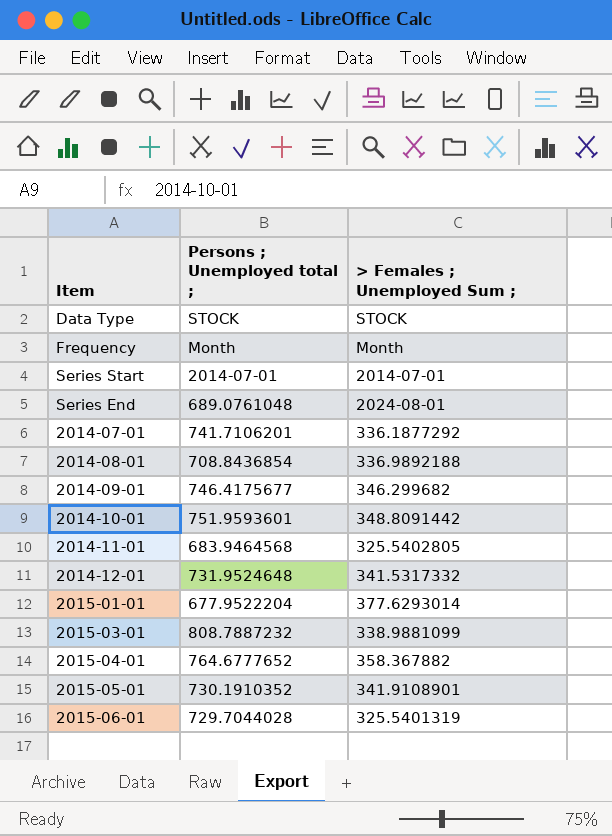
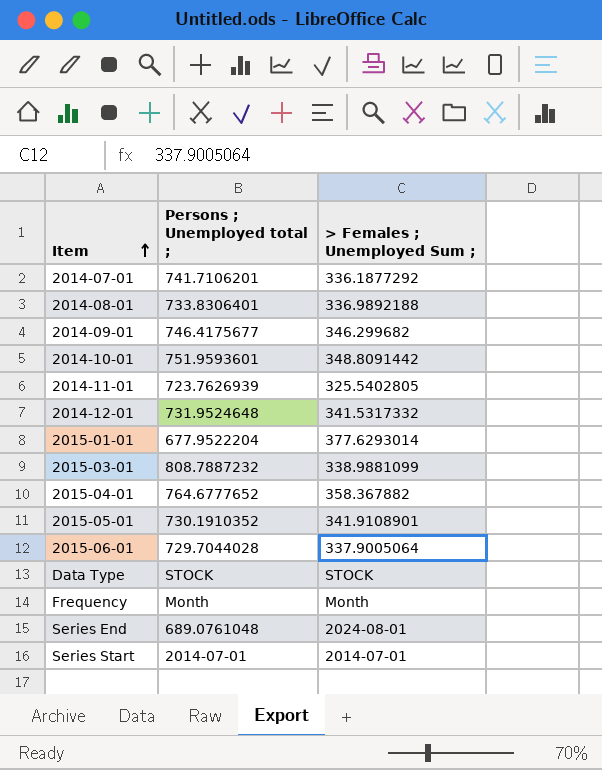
row order: none -> Item ascending
2014-08-01 | Persons ; Unemployed total ;: 708.8436854 -> 733.8306401
2014-11-01 | Persons ; Unemployed total ;: 683.9464568 -> 723.7626939
2015-06-01 | > Females ; Unemployed Sum ;: 325.5401319 -> 337.9005064

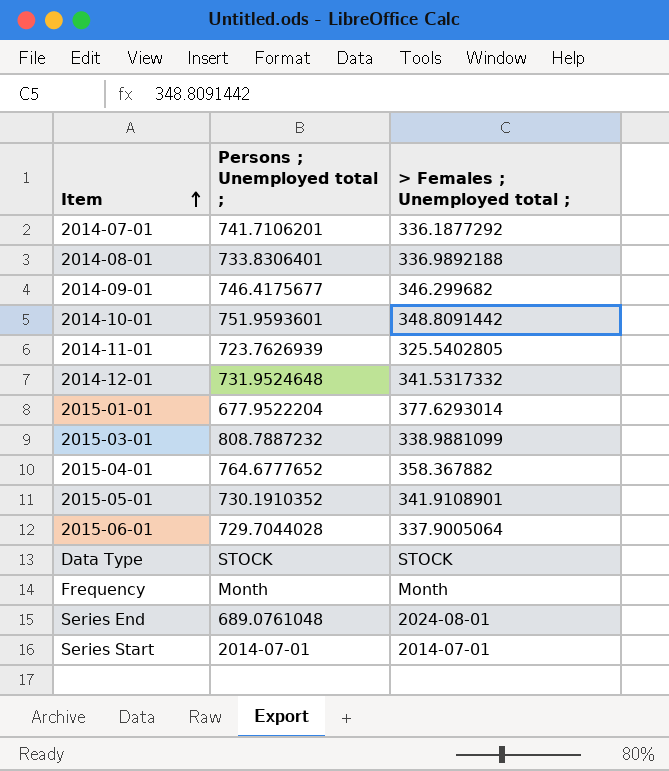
column name: > Females ; Unemployed Sum ; -> > Females ; Unemployed total ;

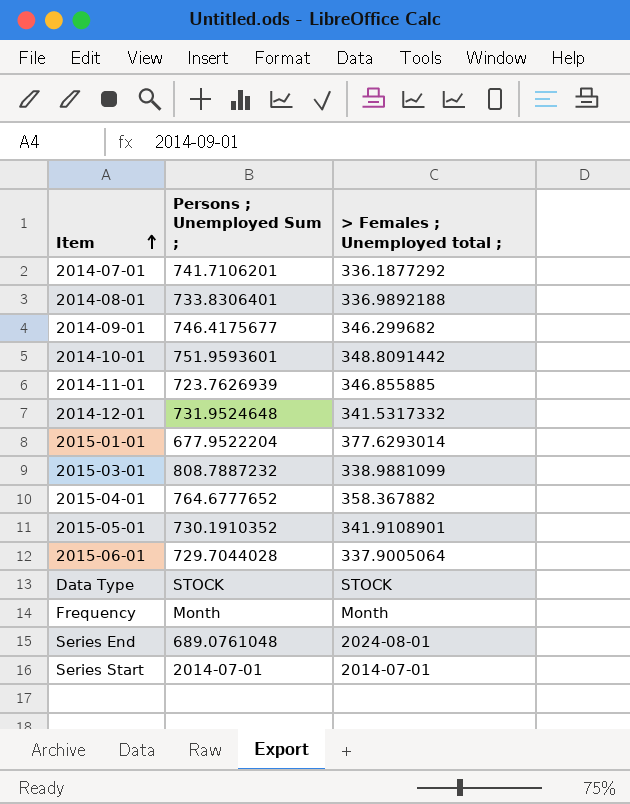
column name: Persons ; Unemployed total ; -> Persons ; Unemployed Sum ;
2014-11-01 | > Females ; Unemployed total ;: 325.5402805 -> 346.855885

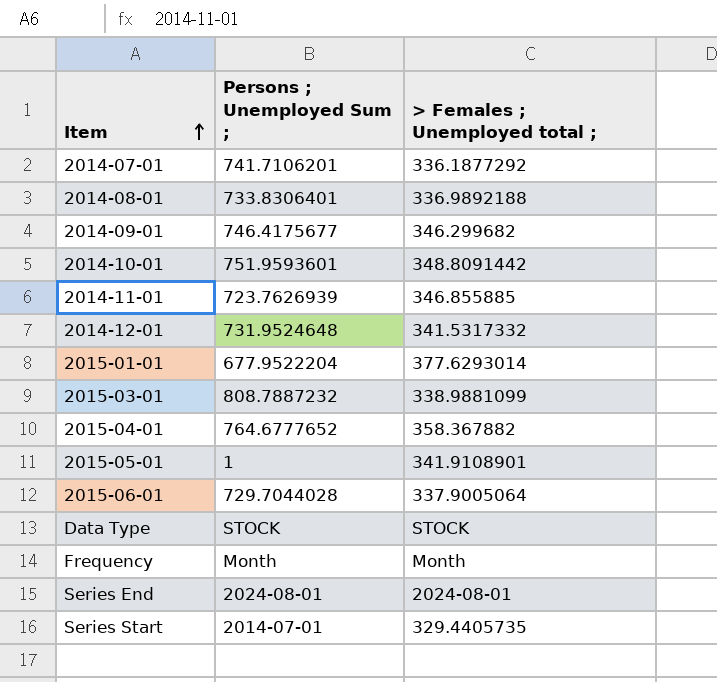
2015-05-01 | Persons ; Unemployed Sum ;: 730.1910352 -> 1
Series End | Persons ; Unemployed Sum ;: 689.0761048 -> 2024-08-01
Series Start | > Females ; Unemployed total ;: 2014-07-01 -> 329.4405735

